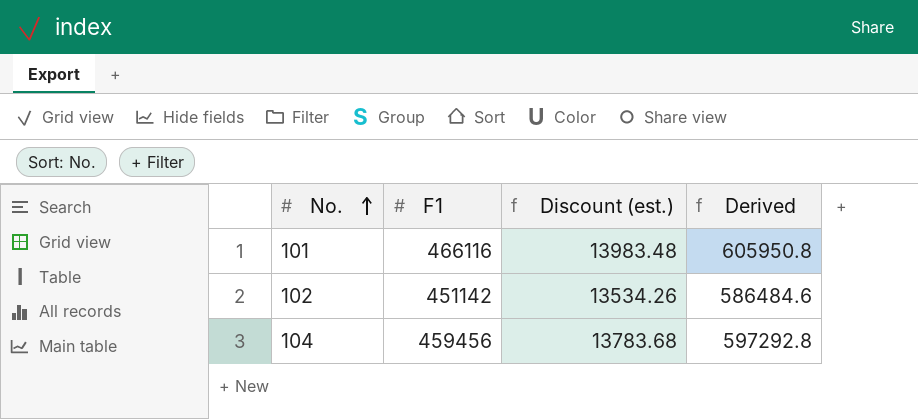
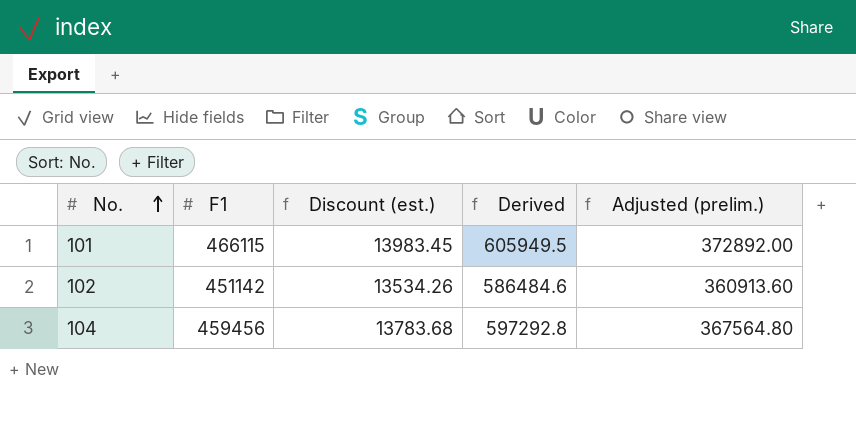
column Adjusted (prelim.) | formula: none -> [F1] * 0.8
101 | F1: 466116 -> 466115
101 | Discount (est.): 13983.48 -> 13983.45
101 | Derived: 605950.8 -> 605949.5

